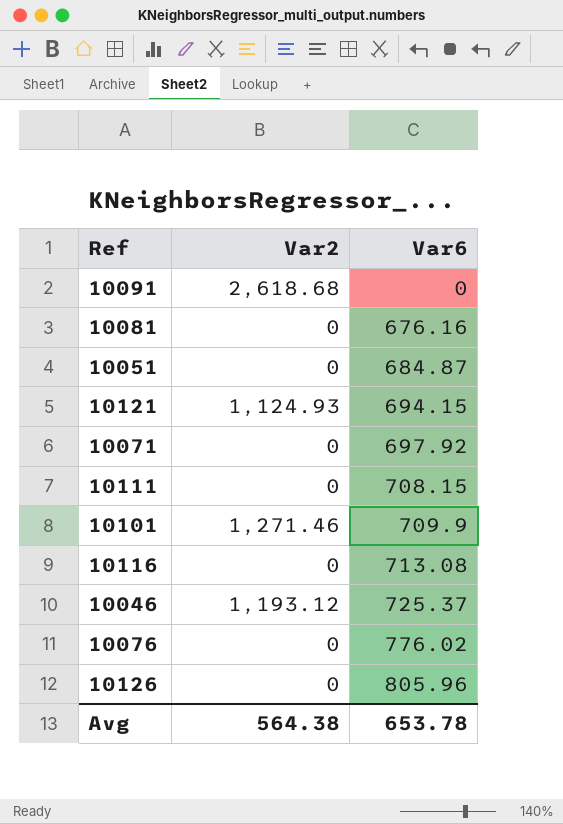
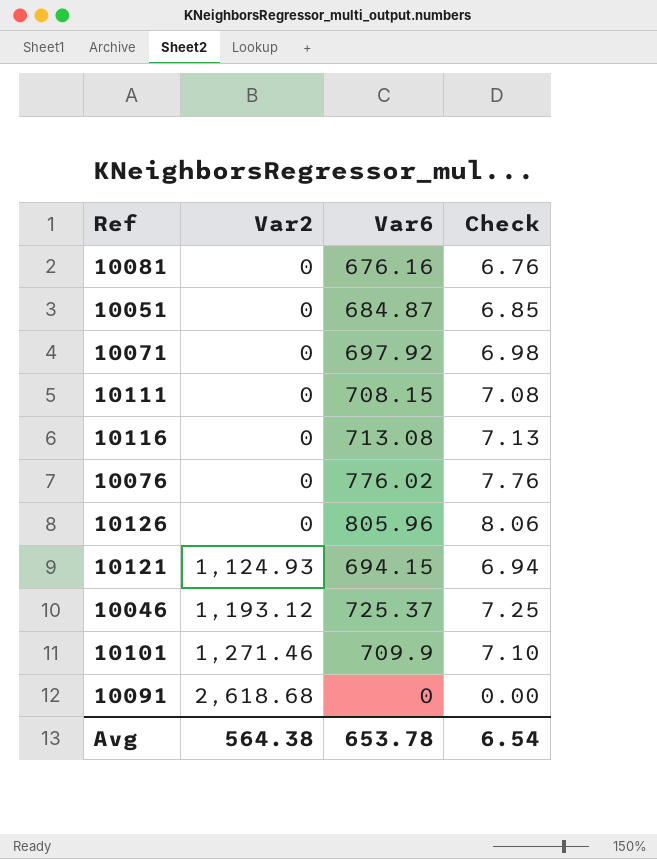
row order: Var6 ascending -> Var2 ascending
column Check | formula: none -> [Var6] * 0.01

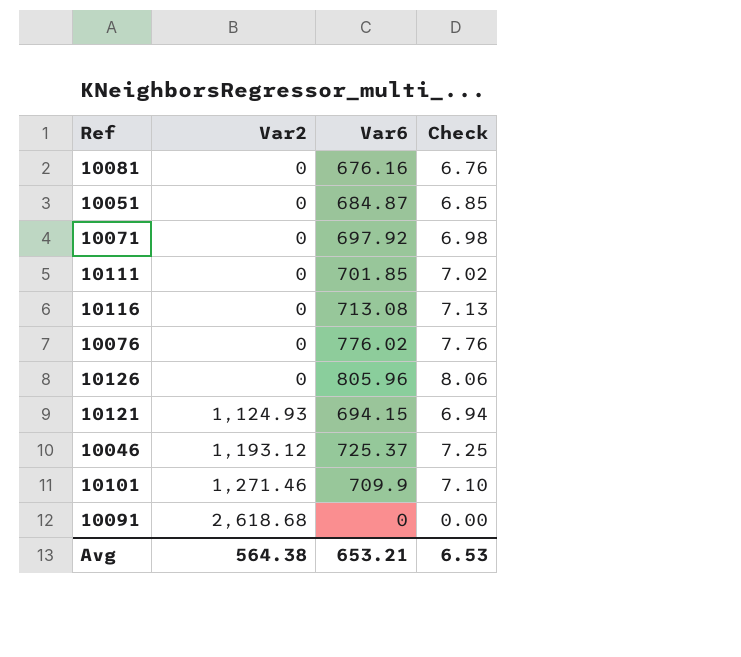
10111 | Var6: 708.15 -> 701.85
10111 | Check: 7.08 -> 7.02
Avg | Var6: 653.78 -> 653.21
Avg | Check: 6.54 -> 6.53

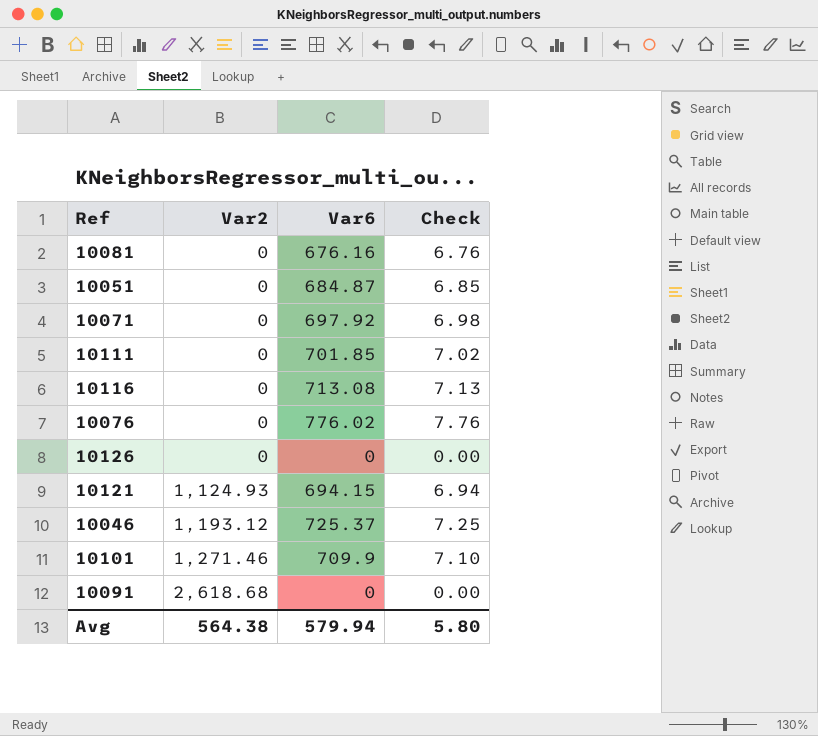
10126 | Var6: 805.96 -> 0
10126 | Check: 8.06 -> 0.00
Avg | Var6: 653.21 -> 579.94
Avg | Check: 6.53 -> 5.80

